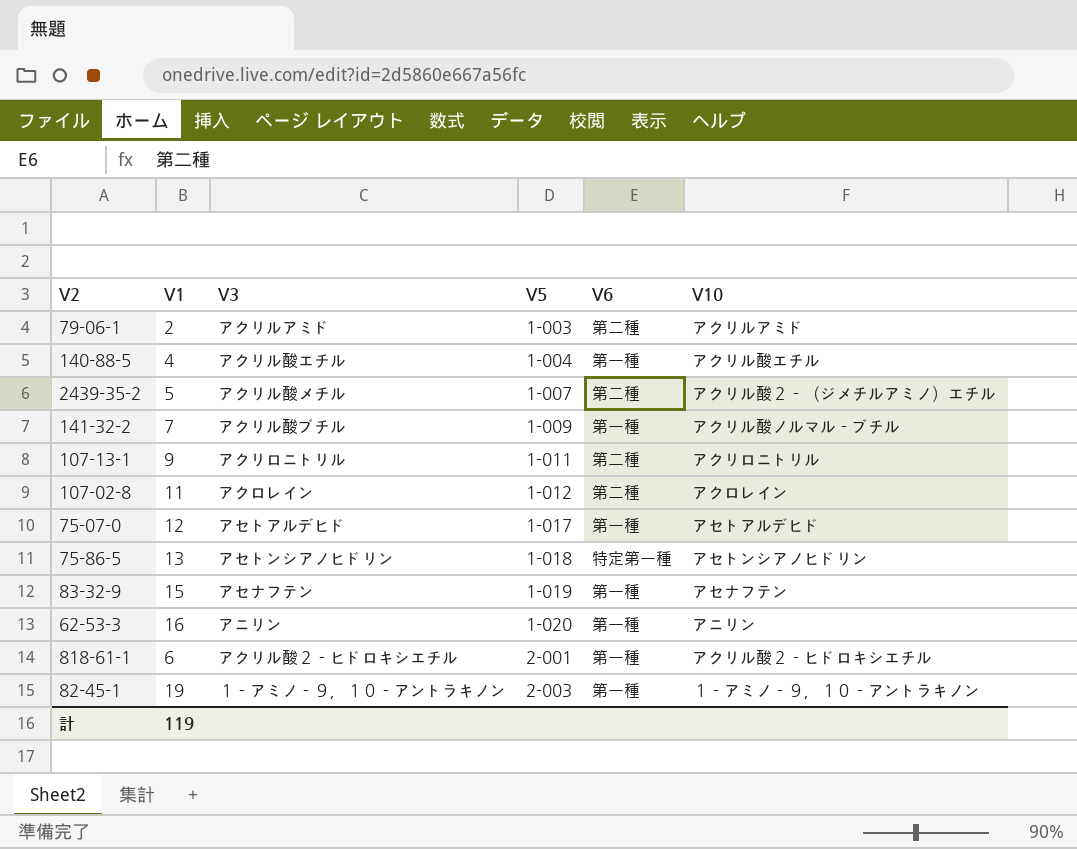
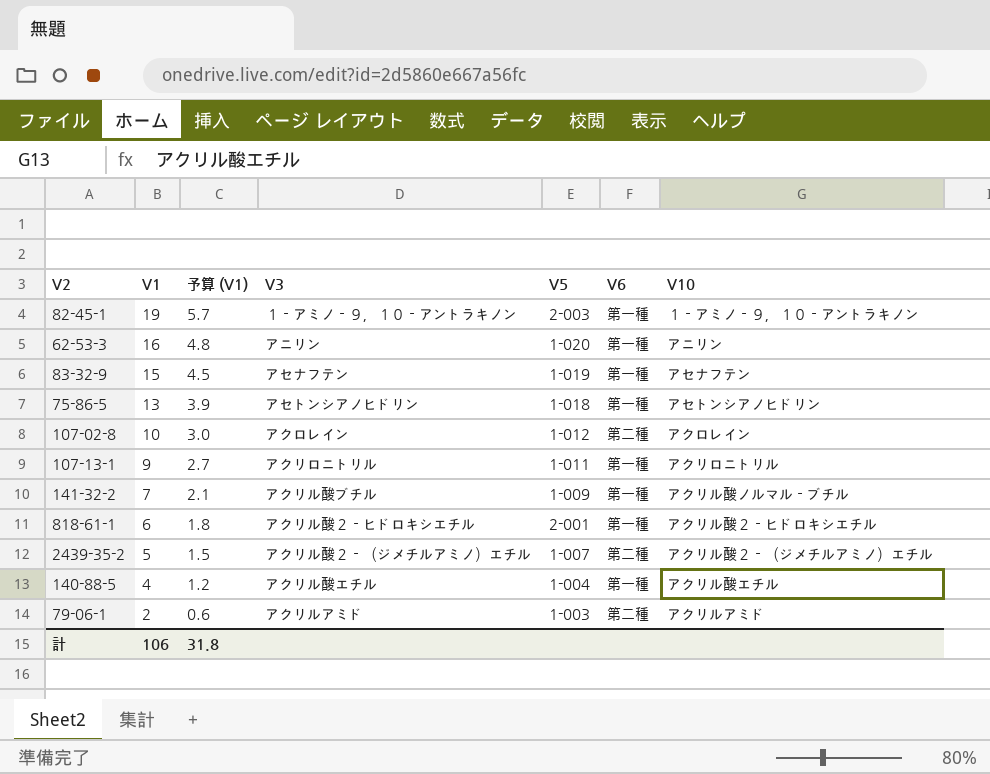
row order: V5 ascending -> V1 descending
column 予算 (V1) | formula: none -> [V1] * 0.3
row 75-07-0: 12 | アセトアルデヒド | 1-017 | 第一種 | アセトアルデヒド -> none
75-86-5 | V6: 特定第一種 -> 第一種
107-02-8 | V1: 11 -> 10
107-13-1 | V6: 第二種 -> 第一種
2439-35-2 | V3: アクリル酸メチル -> アクリル酸２－（ジメチルアミノ）エチル
計 | V1: 119 -> 106

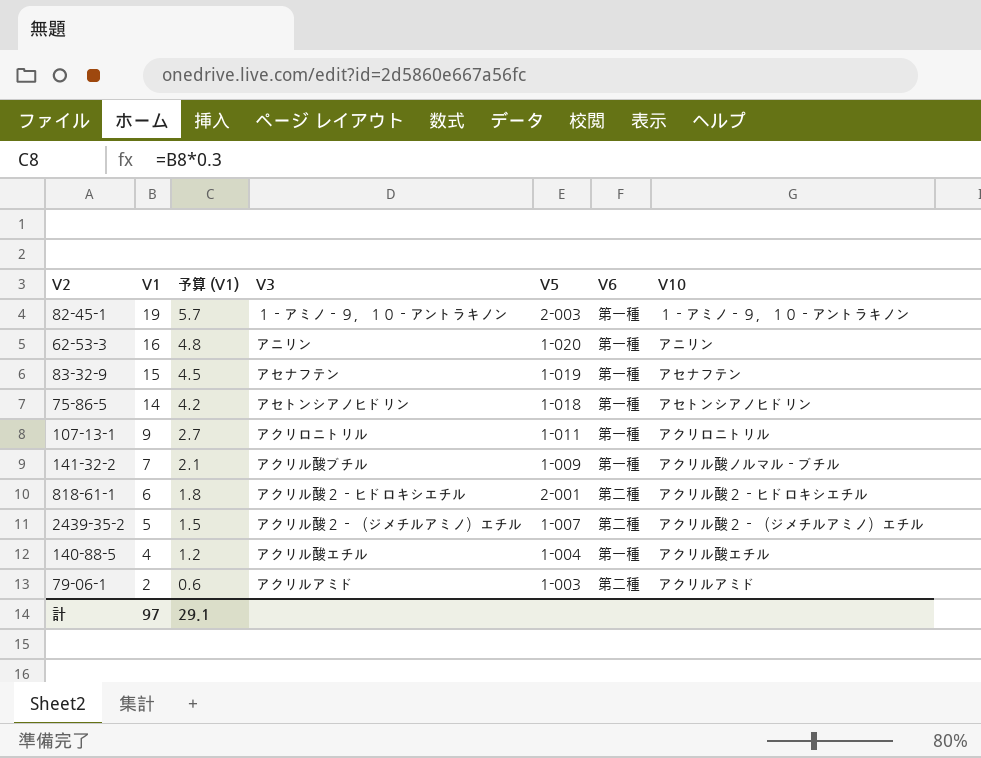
row 107-02-8: 10 | 3.0 | アクロレイン | 1-012 | 第二種 | アクロレイン -> none
75-86-5 | V1: 13 -> 14
75-86-5 | 予算 (V1): 3.9 -> 4.2
818-61-1 | V6: 第一種 -> 第二種
計 | V1: 106 -> 97
計 | 予算 (V1): 31.8 -> 29.1

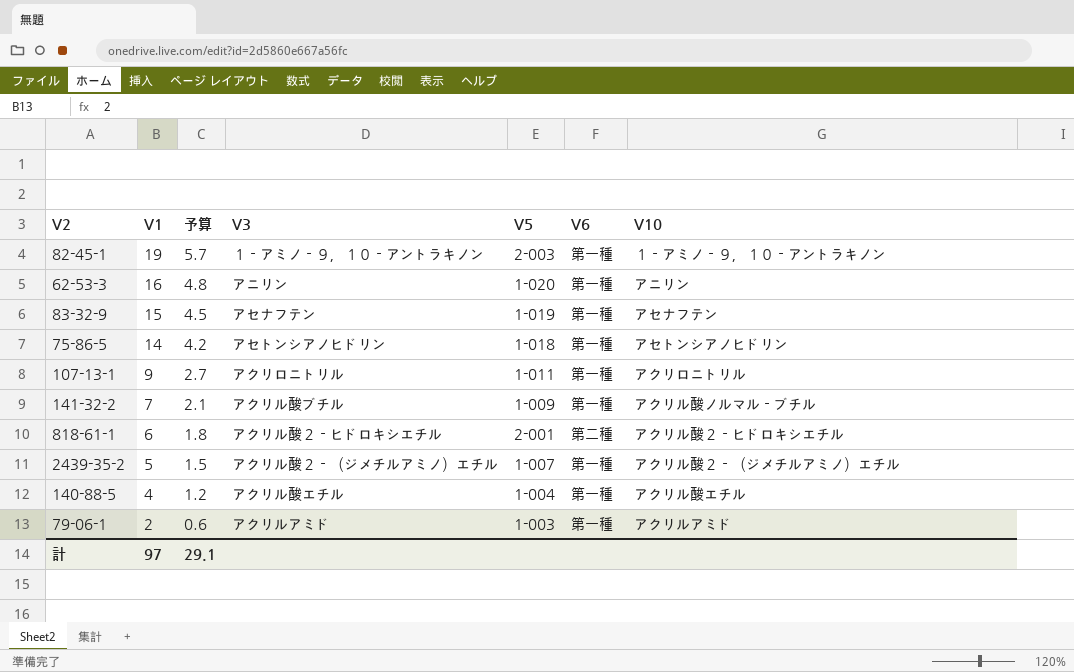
column name: 予算 (V1) -> 予算
2439-35-2 | V6: 第二種 -> 第一種
79-06-1 | V6: 第二種 -> 第一種

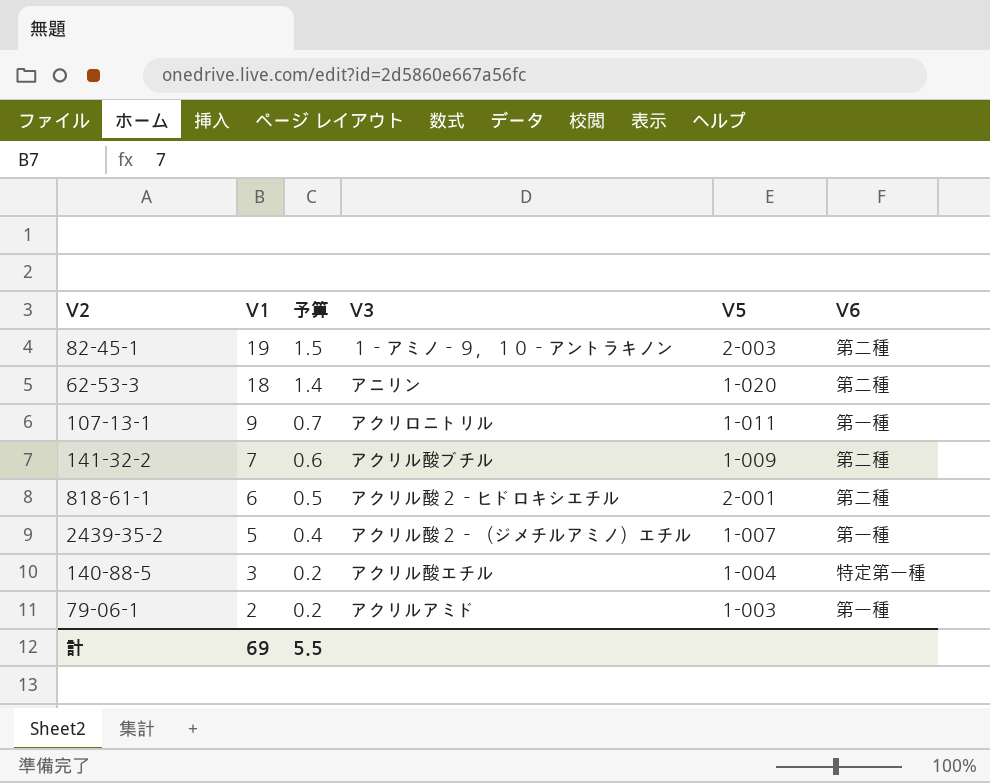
column V10 | position: 7 -> none
column 予算 | formula: [V1] * 0.3 -> [V1] * 0.08
row 83-32-9: 15 | 4.5 | アセナフテン | 1-019 | 第一種 | アセナフテン -> none
row 75-86-5: 14 | 4.2 | アセトンシアノヒドリン | 1-018 | 第一種 | アセトンシアノヒドリン -> none
82-45-1 | V6: 第一種 -> 第二種
62-53-3 | V1: 16 -> 18
62-53-3 | V6: 第一種 -> 第二種
141-32-2 | V6: 第一種 -> 第二種
140-88-5 | V1: 4 -> 3
140-88-5 | V6: 第一種 -> 特定第一種
計 | V1: 97 -> 69
計 | 予算: 29.1 -> 5.5

